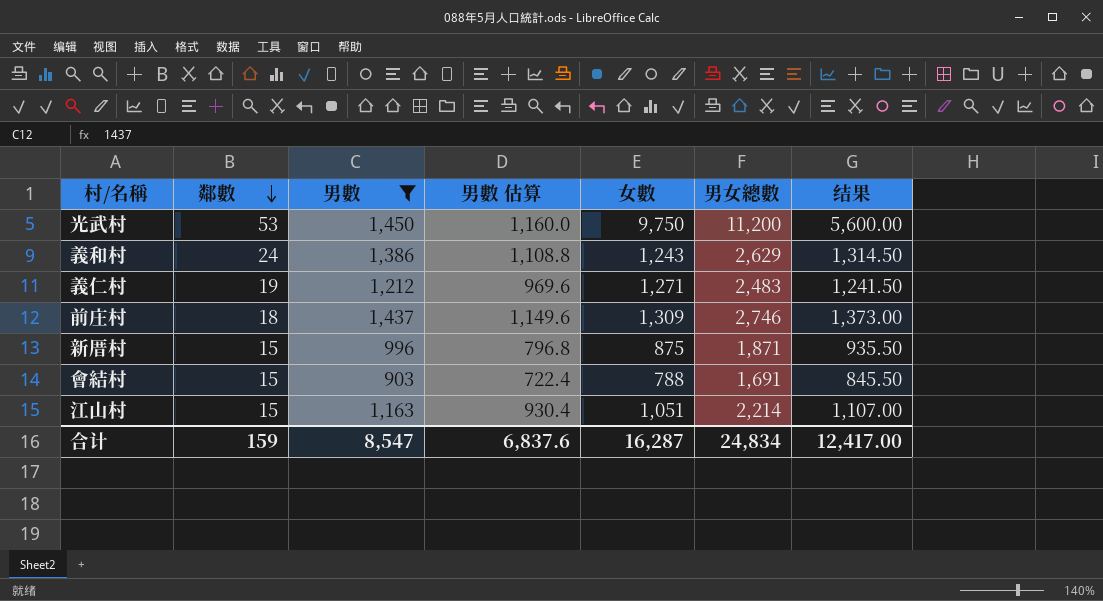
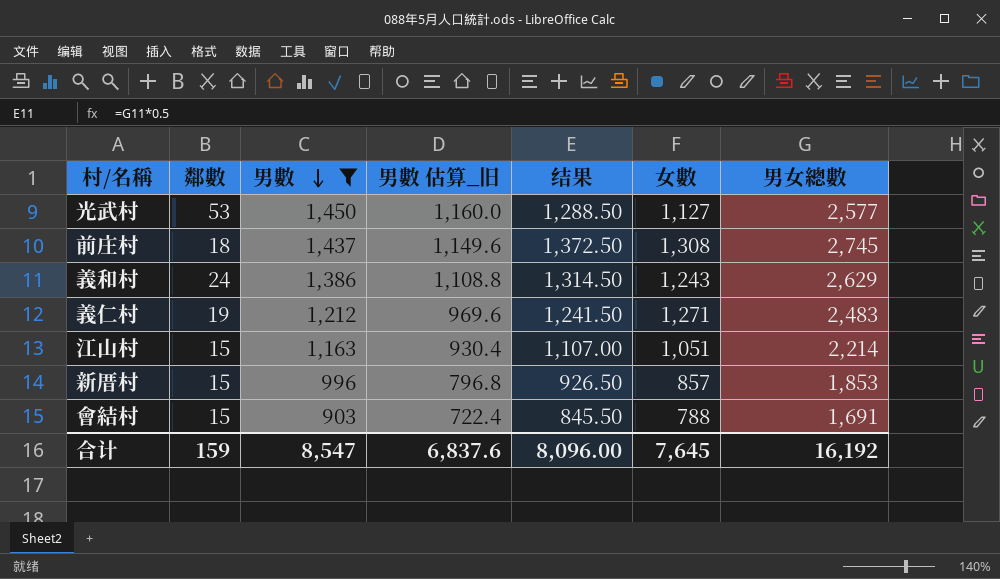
row order: 鄰數 descending -> 男數 descending
column name: 男數 估算 -> 男數 估算_旧
column 结果 | position: 7 -> 5
光武村 | 结果: 5,600.00 -> 1,288.50
光武村 | 女數: 9,750 -> 1,127
光武村 | 男女總數: 11,200 -> 2,577
前庄村 | 结果: 1,373.00 -> 1,372.50
前庄村 | 女數: 1,309 -> 1,308
前庄村 | 男女總數: 2,746 -> 2,745
新厝村 | 结果: 935.50 -> 926.50
新厝村 | 女數: 875 -> 857
新厝村 | 男女總數: 1,871 -> 1,853
合计 | 结果: 12,417.00 -> 8,096.00
合计 | 女數: 16,287 -> 7,645
合计 | 男女總數: 24,834 -> 16,192

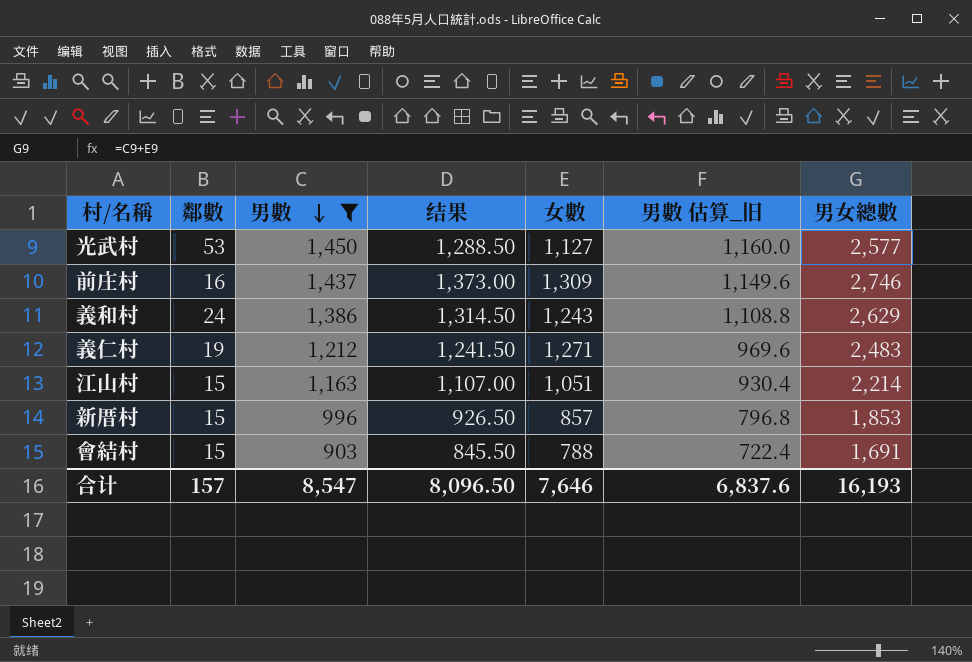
column 男數 估算_旧 | position: 4 -> 6
前庄村 | 鄰數: 18 -> 16
前庄村 | 结果: 1,372.50 -> 1,373.00
前庄村 | 女數: 1,308 -> 1,309
前庄村 | 男女總數: 2,745 -> 2,746
合计 | 鄰數: 159 -> 157
合计 | 结果: 8,096.00 -> 8,096.50
合计 | 女數: 7,645 -> 7,646
合计 | 男女總數: 16,192 -> 16,193

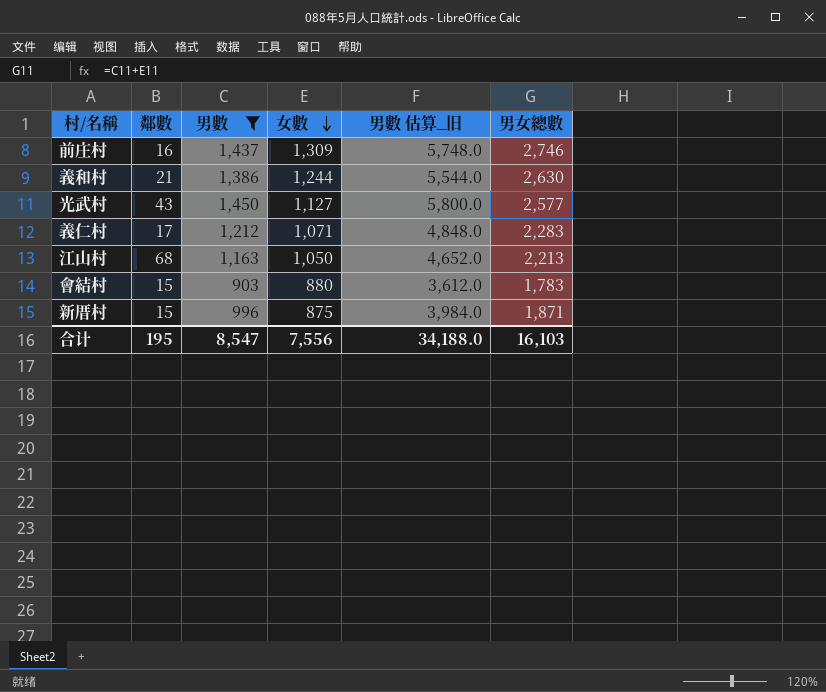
row order: 男數 descending -> 女數 descending
column 结果 | formula: [男女總數] * 0.5 -> none
column 男數 估算_旧 | formula: [男數] * 0.8 -> [男數] * 4
義和村 | 鄰數: 24 -> 21
義和村 | 女數: 1,243 -> 1,244
義和村 | 男女總數: 2,629 -> 2,630
光武村 | 鄰數: 53 -> 43
義仁村 | 鄰數: 19 -> 17
義仁村 | 女數: 1,271 -> 1,071
義仁村 | 男女總數: 2,483 -> 2,283
江山村 | 鄰數: 15 -> 68
江山村 | 女數: 1,051 -> 1,050
江山村 | 男女總數: 2,214 -> 2,213
會結村 | 女數: 788 -> 880
會結村 | 男女總數: 1,691 -> 1,783
新厝村 | 女數: 857 -> 875
新厝村 | 男女總數: 1,853 -> 1,871
合计 | 鄰數: 157 -> 195
合计 | 女數: 7,646 -> 7,556
合计 | 男數 估算_旧: 6,837.6 -> 34,188.0
合计 | 男女總數: 16,193 -> 16,103

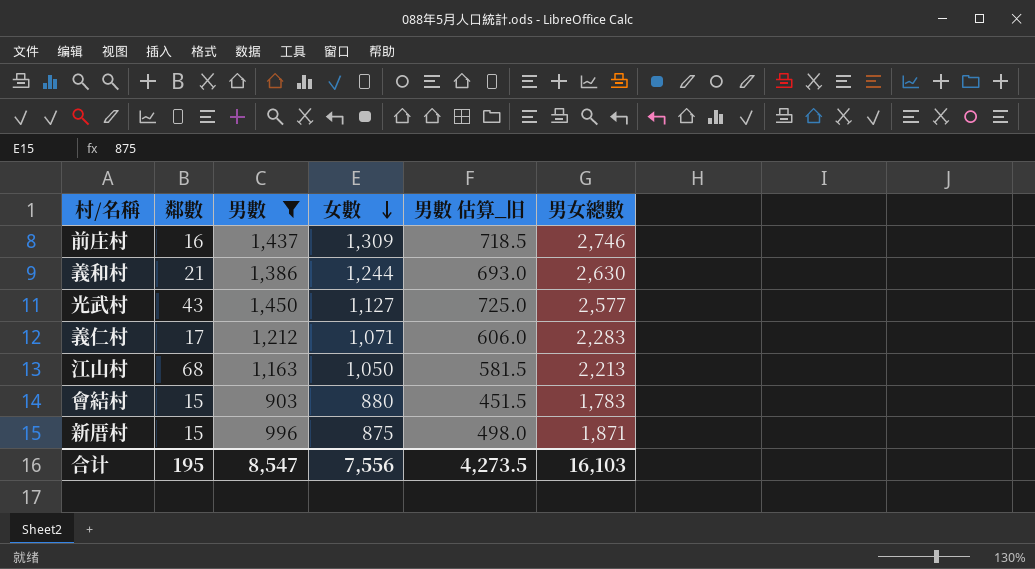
column 男數 估算_旧 | formula: [男數] * 4 -> [男數] * 0.5
合计 | 男數 估算_旧: 34,188.0 -> 4,273.5

